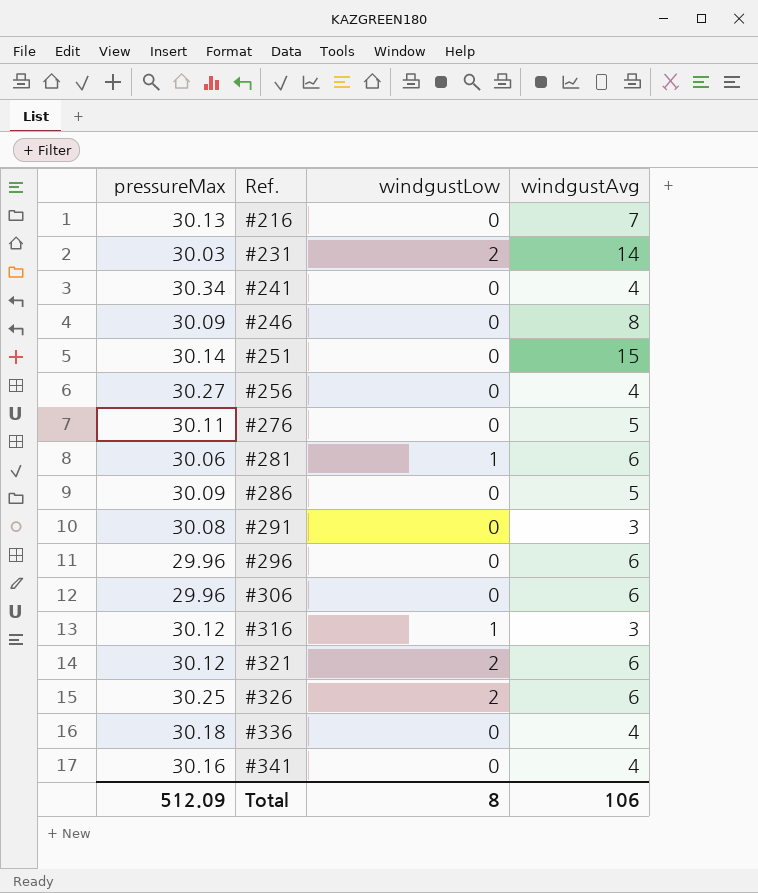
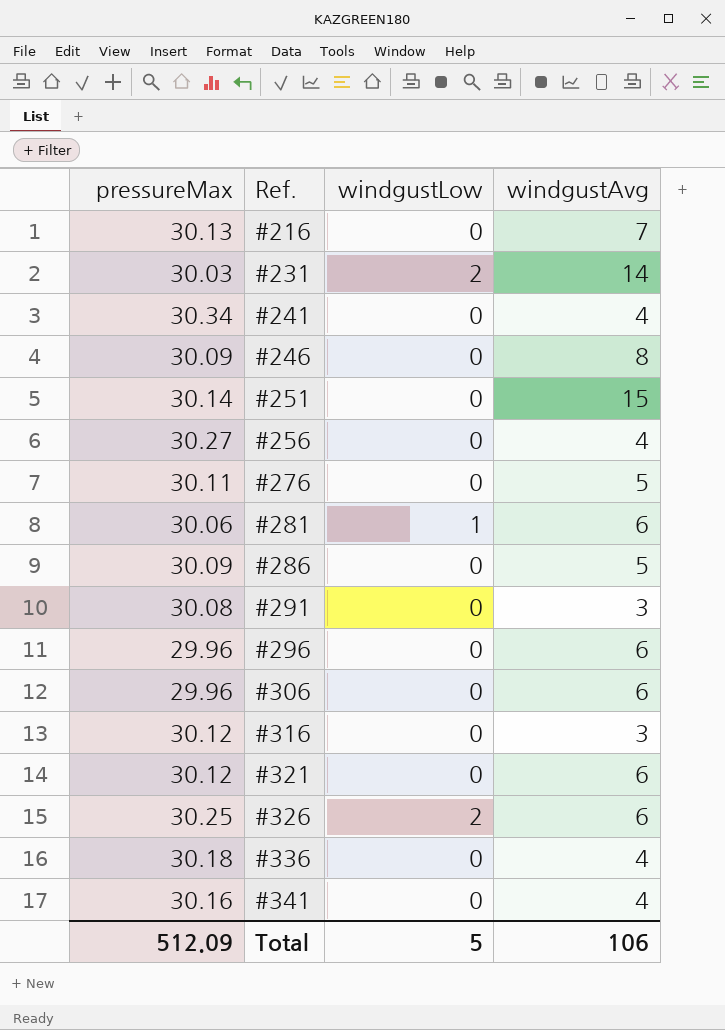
#316 | windgustLow: 1 -> 0
#321 | windgustLow: 2 -> 0
Total | windgustLow: 8 -> 5

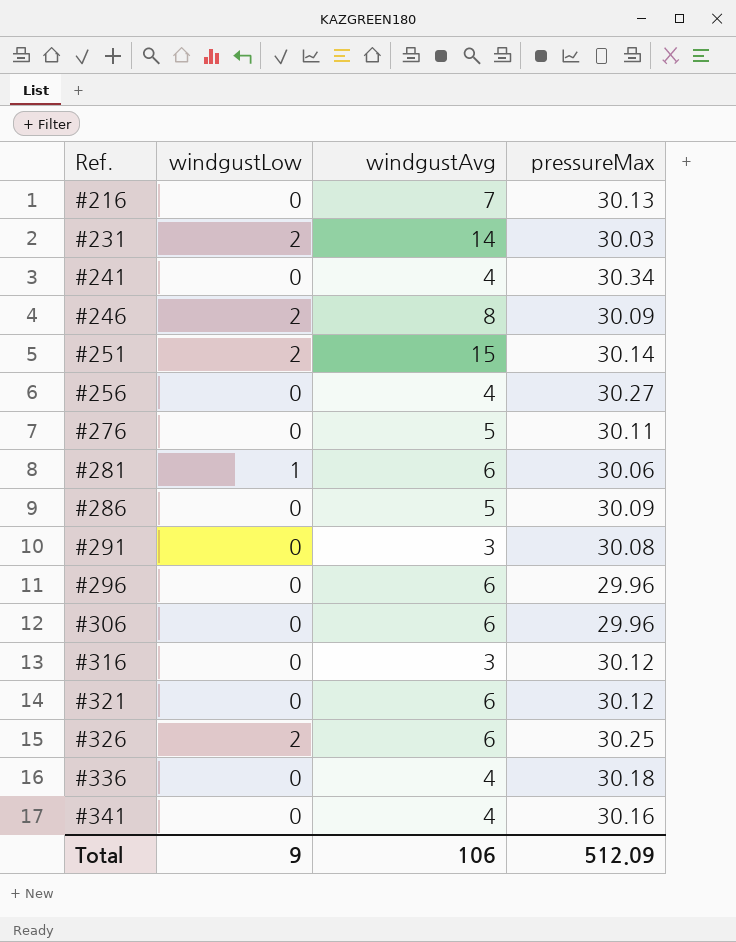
column pressureMax | position: 1 -> 4
#246 | windgustLow: 0 -> 2
#251 | windgustLow: 0 -> 2
Total | windgustLow: 5 -> 9

